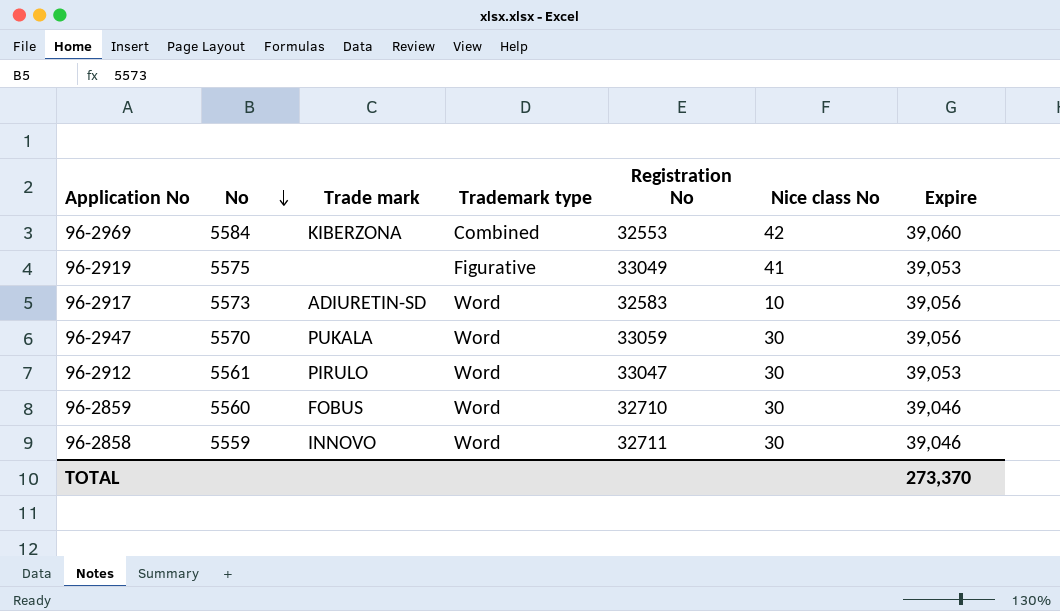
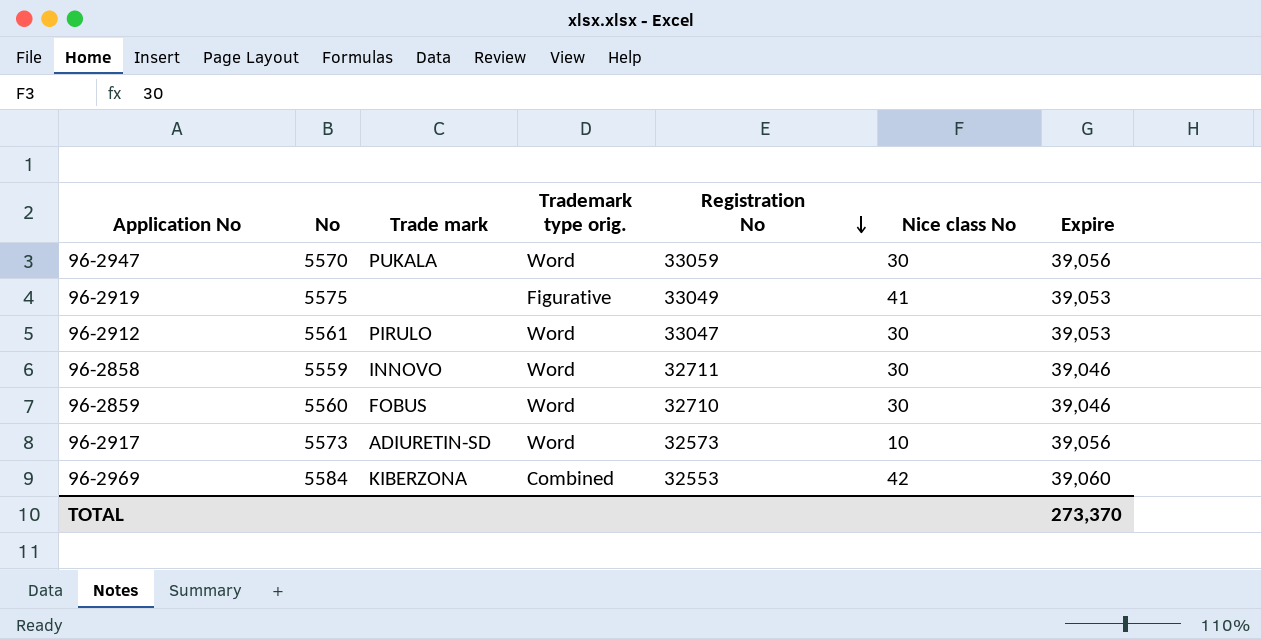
row order: No descending -> Registration No descending
column name: Trademark type -> Trademark type orig.
96-2917 | Registration No: 32583 -> 32573

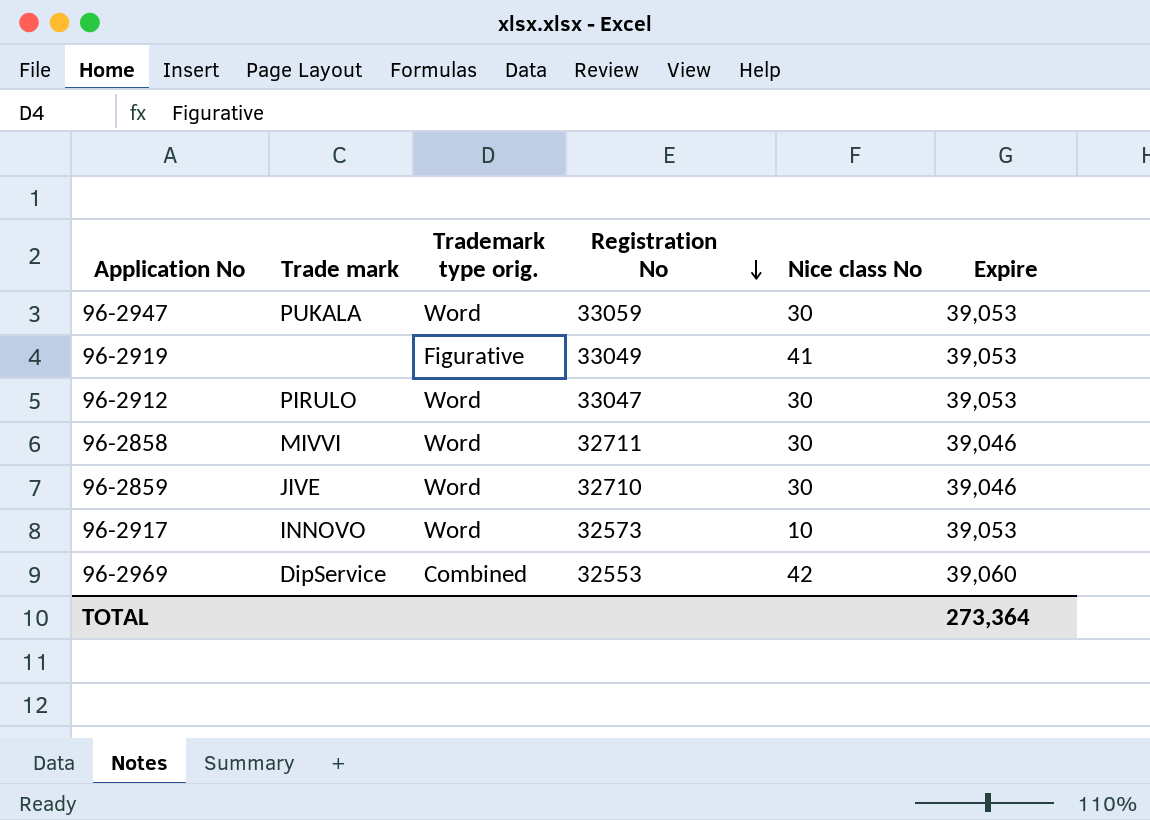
column No | position: 2 -> none
96-2947 | Expire: 39,056 -> 39,053
96-2858 | Trade mark: INNOVO -> MIVVI
96-2859 | Trade mark: FOBUS -> JIVE
96-2917 | Trade mark: ADIURETIN-SD -> INNOVO
96-2917 | Expire: 39,056 -> 39,053
96-2969 | Trade mark: KIBERZONA -> DipService
TOTAL | Expire: 273,370 -> 273,364

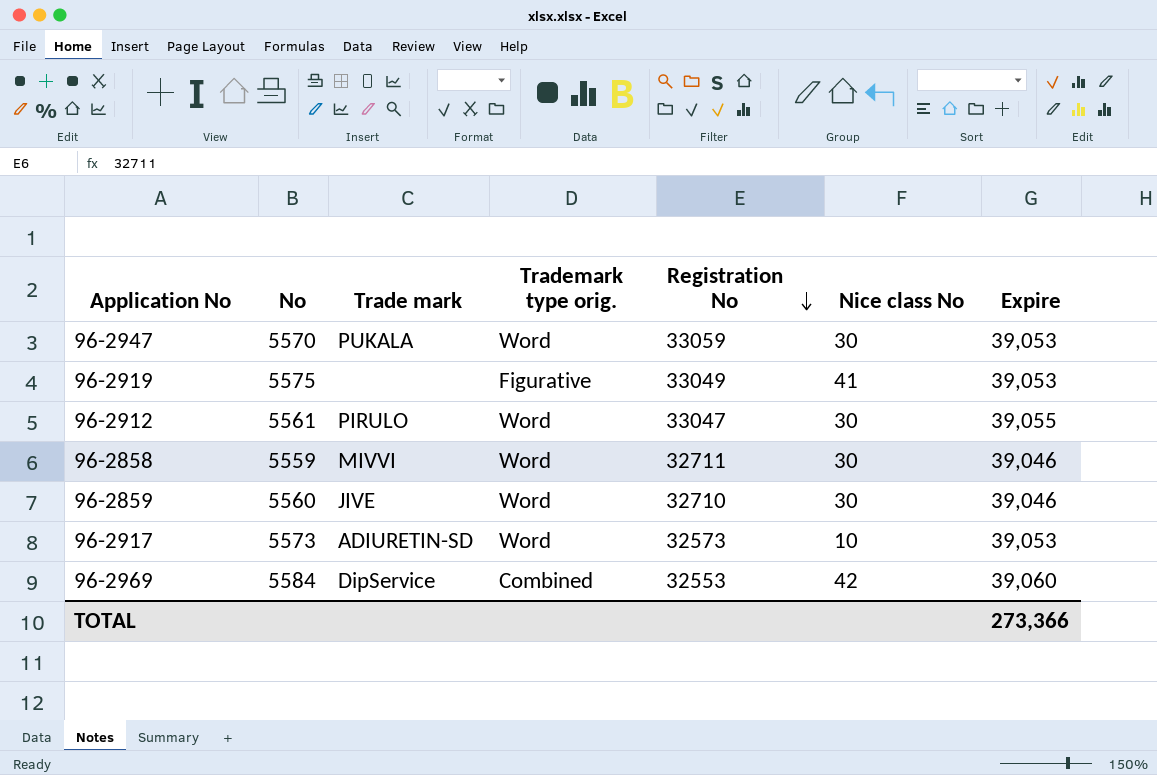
column No | position: none -> 2
96-2912 | Expire: 39,053 -> 39,055
96-2917 | Trade mark: INNOVO -> ADIURETIN-SD
TOTAL | Expire: 273,364 -> 273,366

